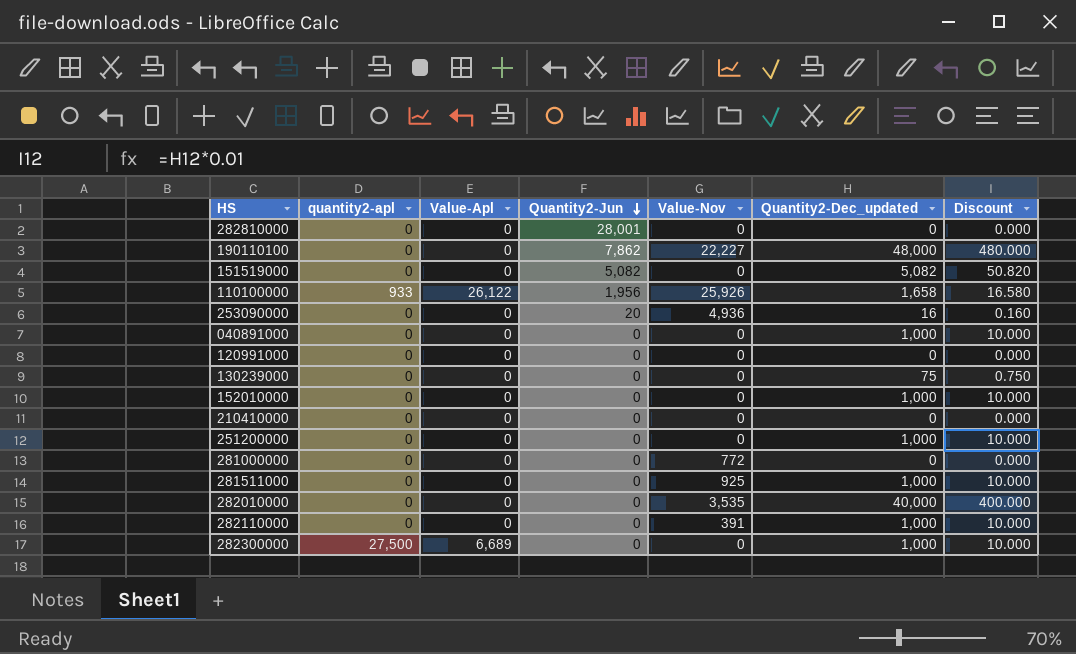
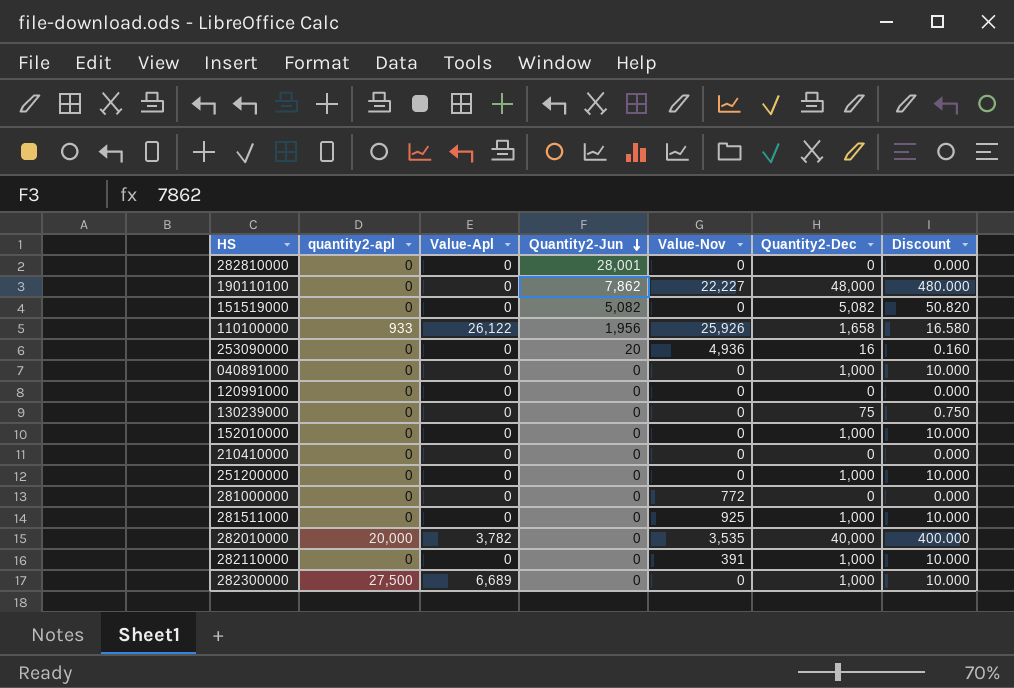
column name: Quantity2-Dec_updated -> Quantity2-Dec
282010000 | quantity2-apl: 0 -> 20,000
282010000 | Value-Apl: 0 -> 3,782

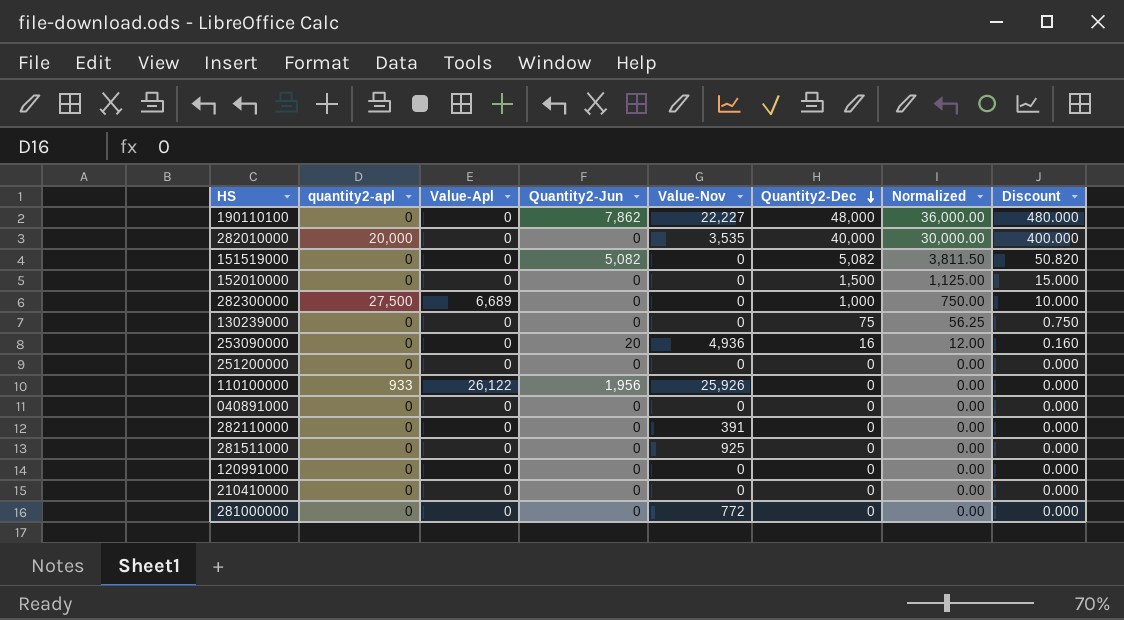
row order: Quantity2-Jun descending -> Quantity2-Dec descending
column Normalized | formula: none -> [Quantity2-Dec] * 0.75
row 282810000: 0 | 0 | 28,001 | 0 | 0 | 0.000 -> none
282010000 | Value-Apl: 3,782 -> 0
152010000 | Quantity2-Dec: 1,000 -> 1,500
152010000 | Discount: 10.000 -> 15.000
251200000 | Quantity2-Dec: 1,000 -> 0
251200000 | Discount: 10.000 -> 0.000
110100000 | Quantity2-Dec: 1,658 -> 0
110100000 | Discount: 16.580 -> 0.000
040891000 | Quantity2-Dec: 1,000 -> 0
040891000 | Discount: 10.000 -> 0.000
282110000 | Quantity2-Dec: 1,000 -> 0
282110000 | Discount: 10.000 -> 0.000
281511000 | Quantity2-Dec: 1,000 -> 0
281511000 | Discount: 10.000 -> 0.000

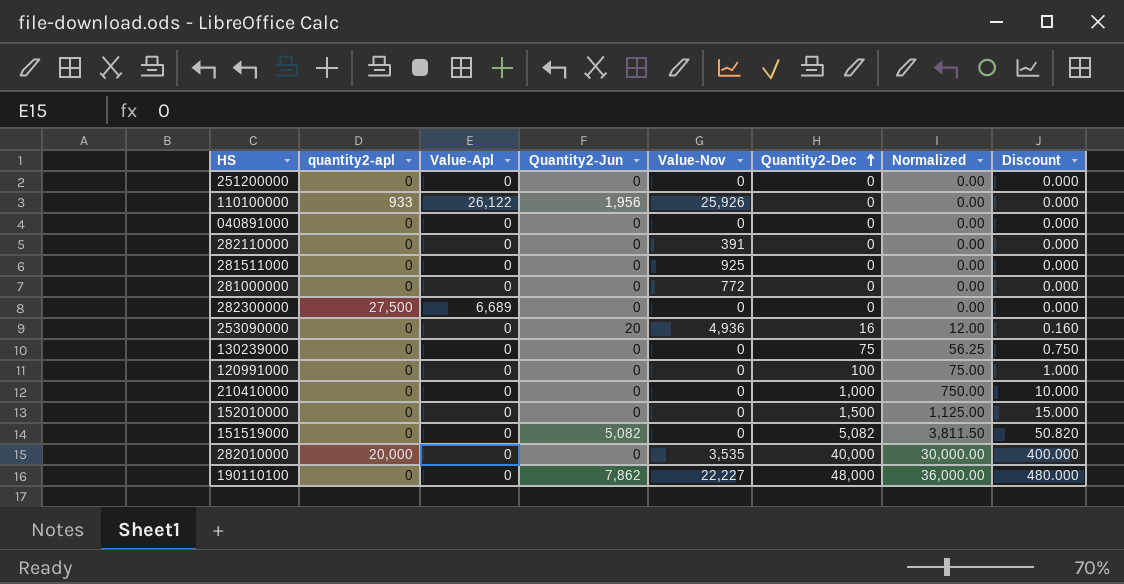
row order: Quantity2-Dec descending -> Quantity2-Dec ascending
282300000 | Quantity2-Dec: 1,000 -> 0
282300000 | Normalized: 750.00 -> 0.00
282300000 | Discount: 10.000 -> 0.000
120991000 | Quantity2-Dec: 0 -> 100
120991000 | Normalized: 0.00 -> 75.00
120991000 | Discount: 0.000 -> 1.000
210410000 | Quantity2-Dec: 0 -> 1,000
210410000 | Normalized: 0.00 -> 750.00
210410000 | Discount: 0.000 -> 10.000

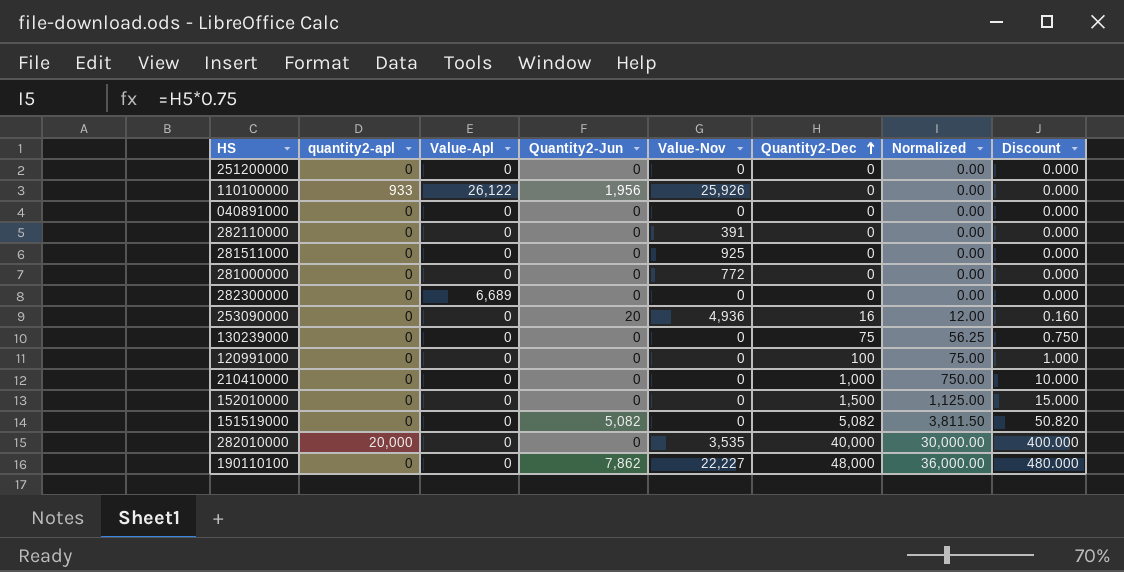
282300000 | quantity2-apl: 27,500 -> 0

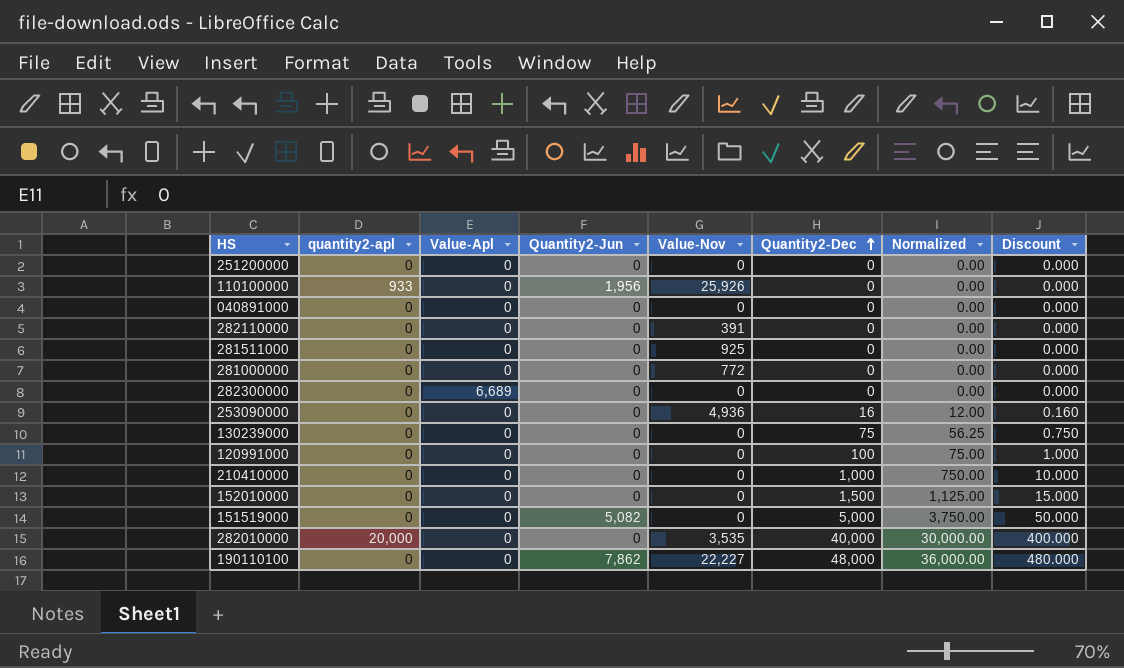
110100000 | Value-Apl: 26,122 -> 0
253090000 | Quantity2-Jun: 20 -> 0
151519000 | Quantity2-Dec: 5,082 -> 5,000
151519000 | Normalized: 3,811.50 -> 3,750.00
151519000 | Discount: 50.820 -> 50.000

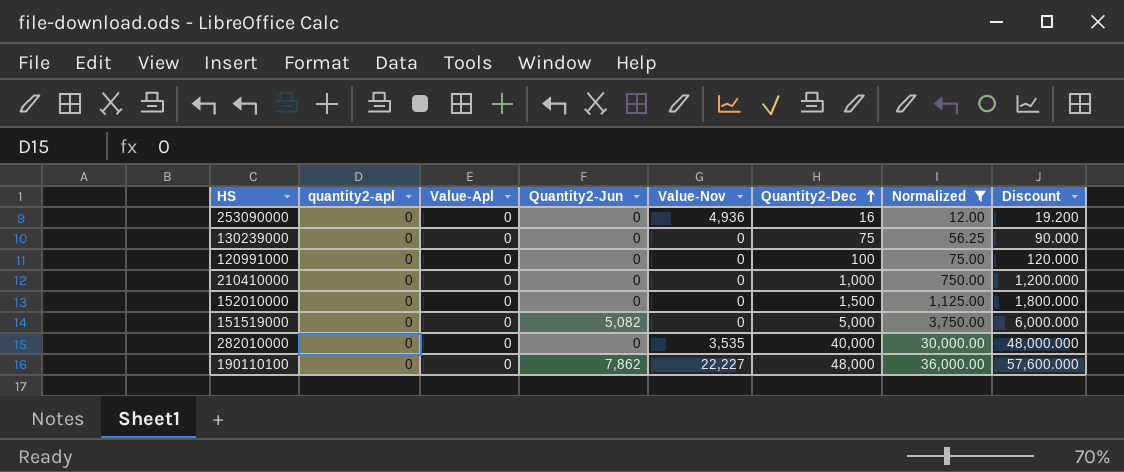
filter: none -> Normalized != 0.00
column Discount | formula: [Quantity2-Dec] * 0.01 -> [Quantity2-Dec] * 1.2
282010000 | quantity2-apl: 20,000 -> 0

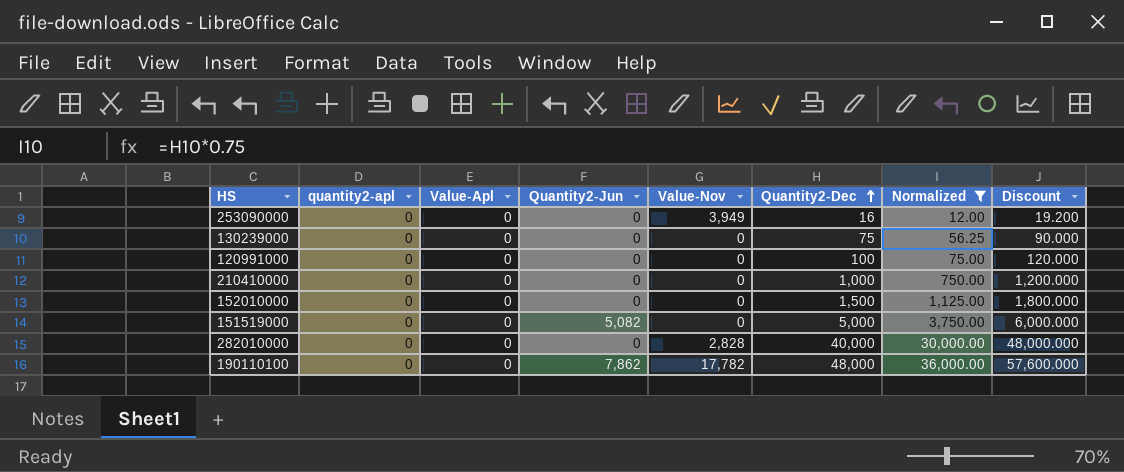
253090000 | Value-Nov: 4,936 -> 3,949
282010000 | Value-Nov: 3,535 -> 2,828
190110100 | Value-Nov: 22,227 -> 17,782

